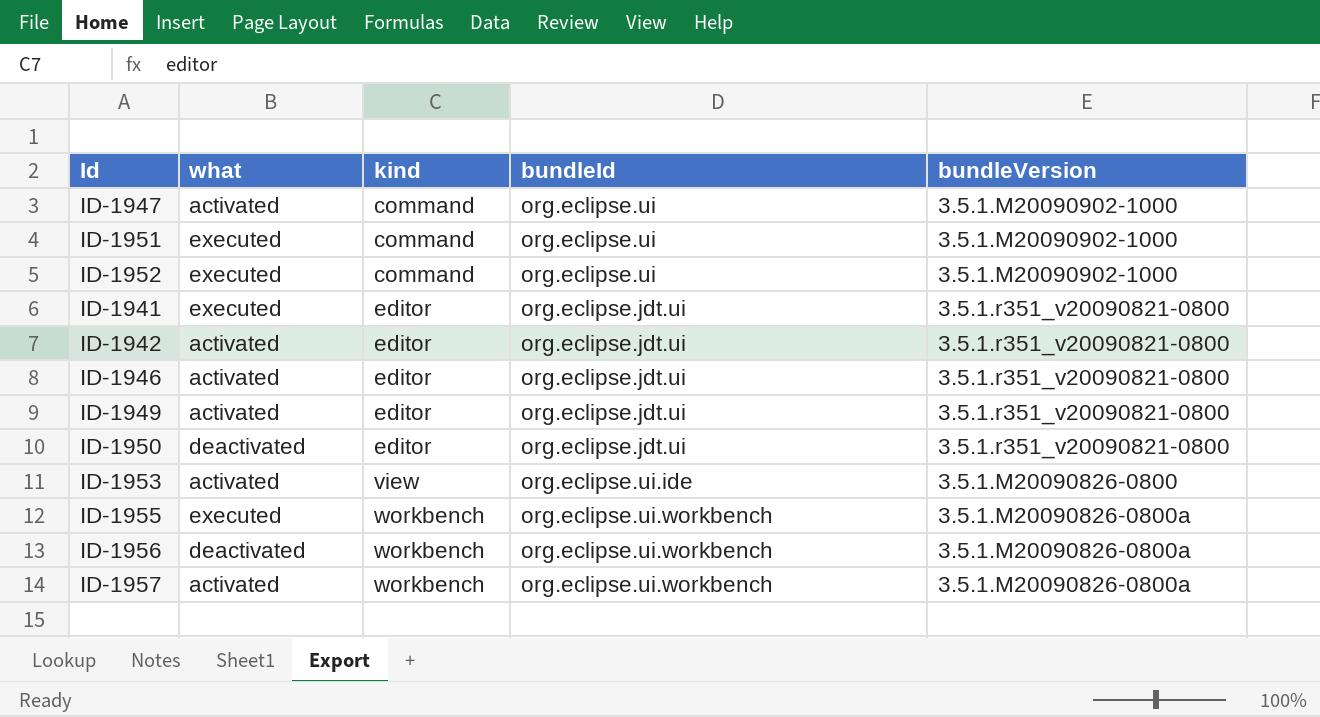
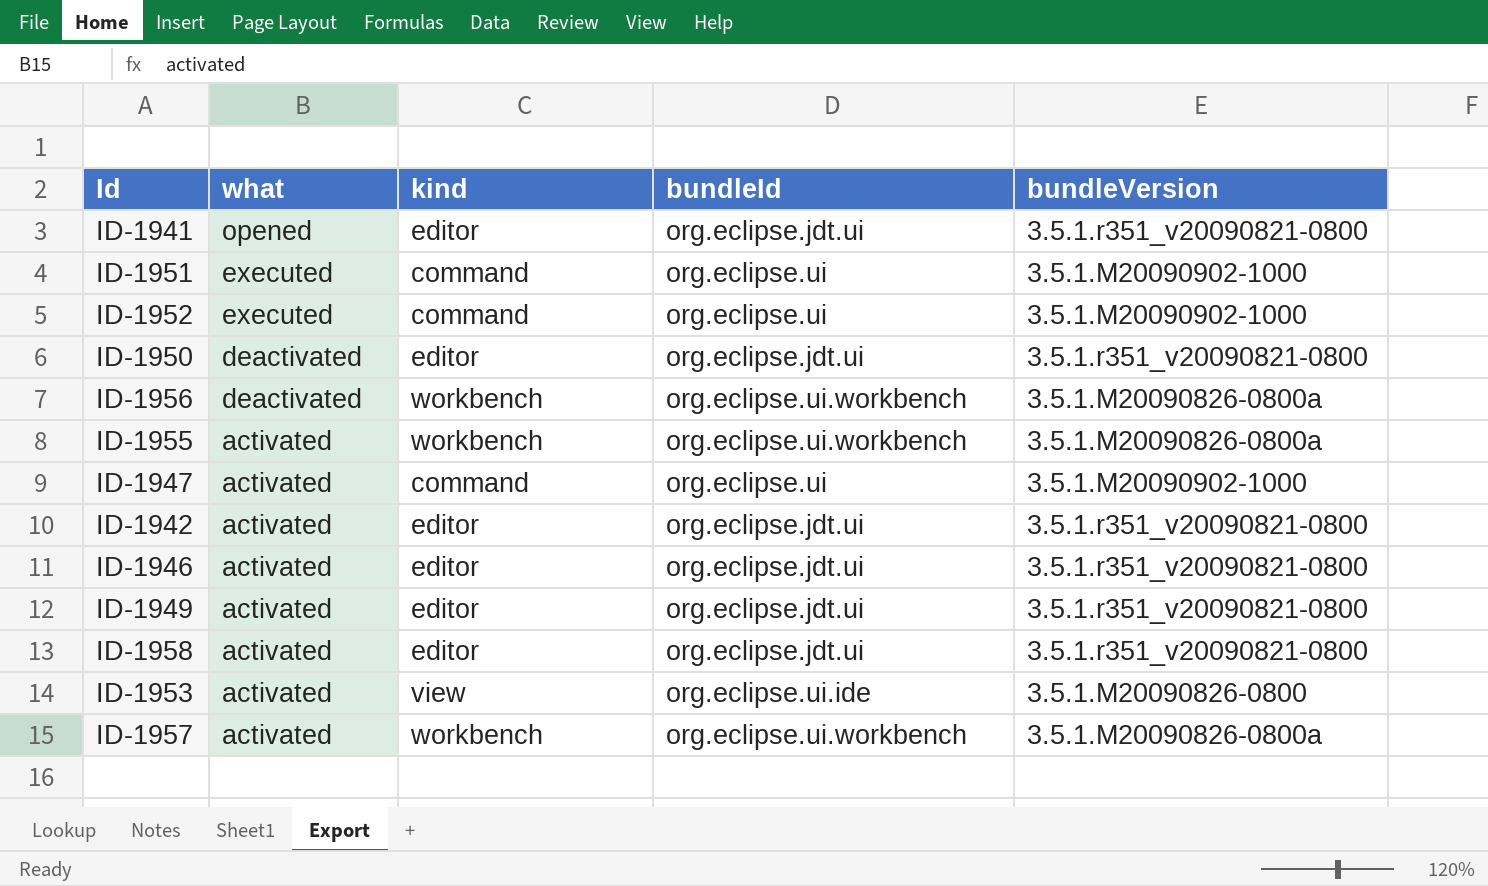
row order: kind ascending -> what descending
ID-1941 | what: executed -> opened
ID-1955 | what: executed -> activated
row ID-1958: none -> activated | editor | org.eclipse.jdt.ui | 3.5.1.r351_v20090821-0800

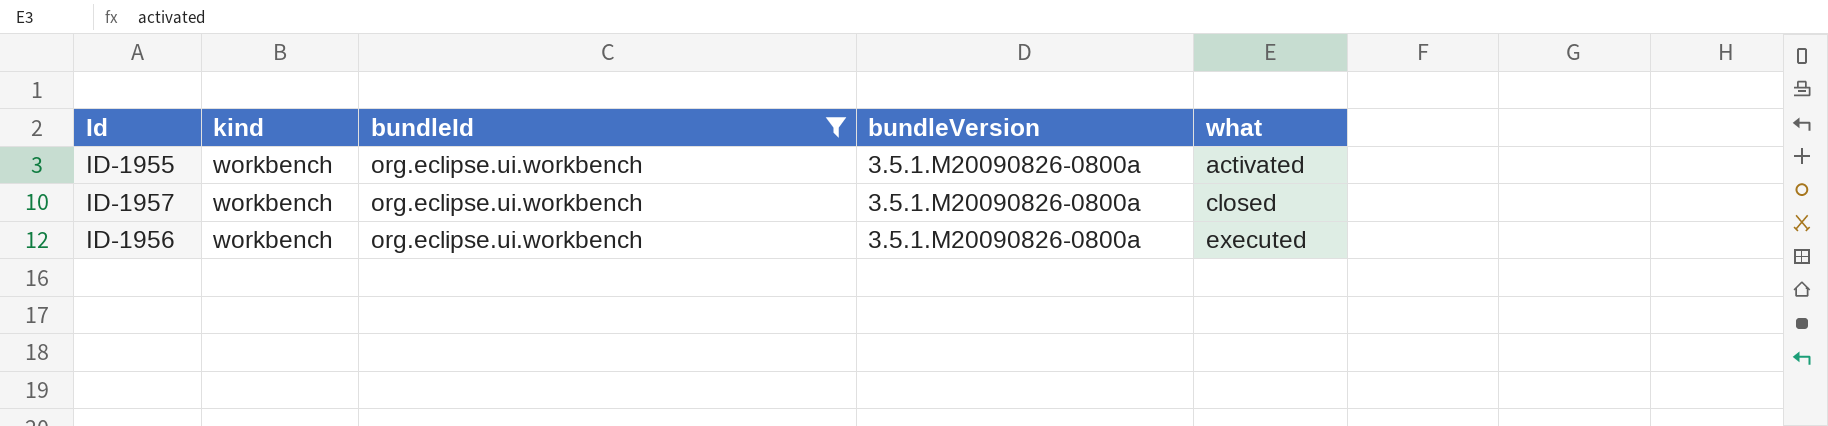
filter: none -> bundleId = org.eclipse.ui.workbench
row order: what descending -> what ascending
column what | position: 2 -> 5
ID-1957 | what: activated -> closed
ID-1956 | what: deactivated -> executed

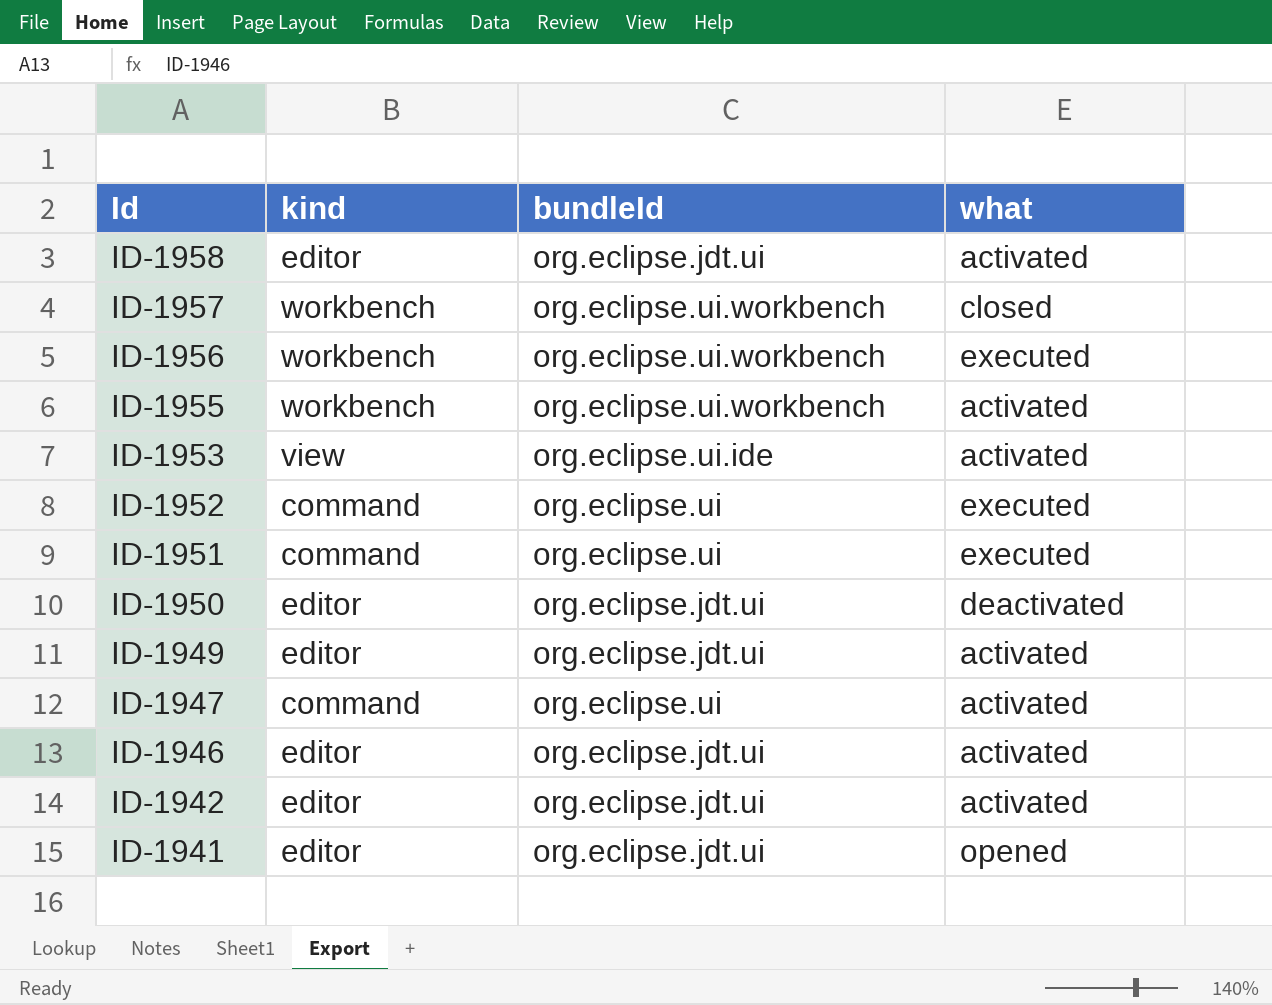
filter: bundleId = org.eclipse.ui.workbench -> none
row order: what ascending -> Id descending
column bundleVersion | position: 4 -> none

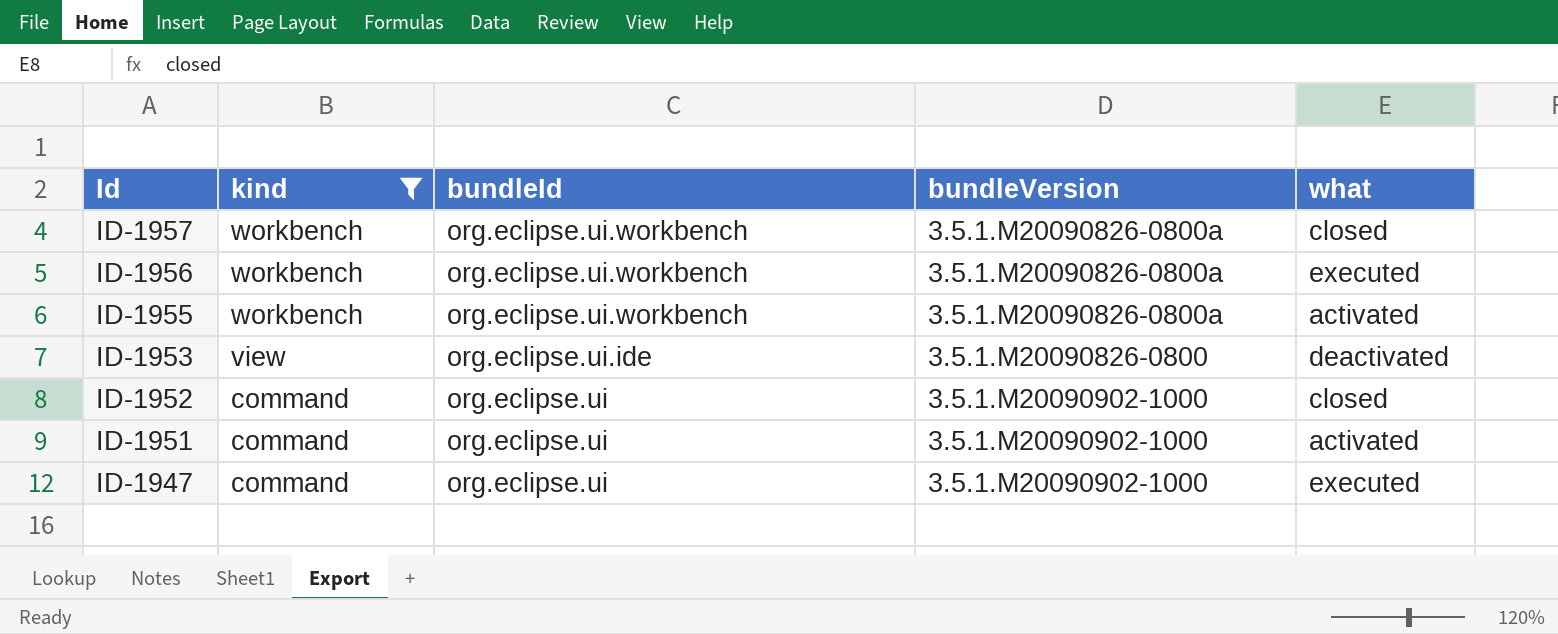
filter: none -> kind != editor
column bundleVersion | position: none -> 4
ID-1953 | what: activated -> deactivated
ID-1952 | what: executed -> closed
ID-1951 | what: executed -> activated
ID-1947 | what: activated -> executed

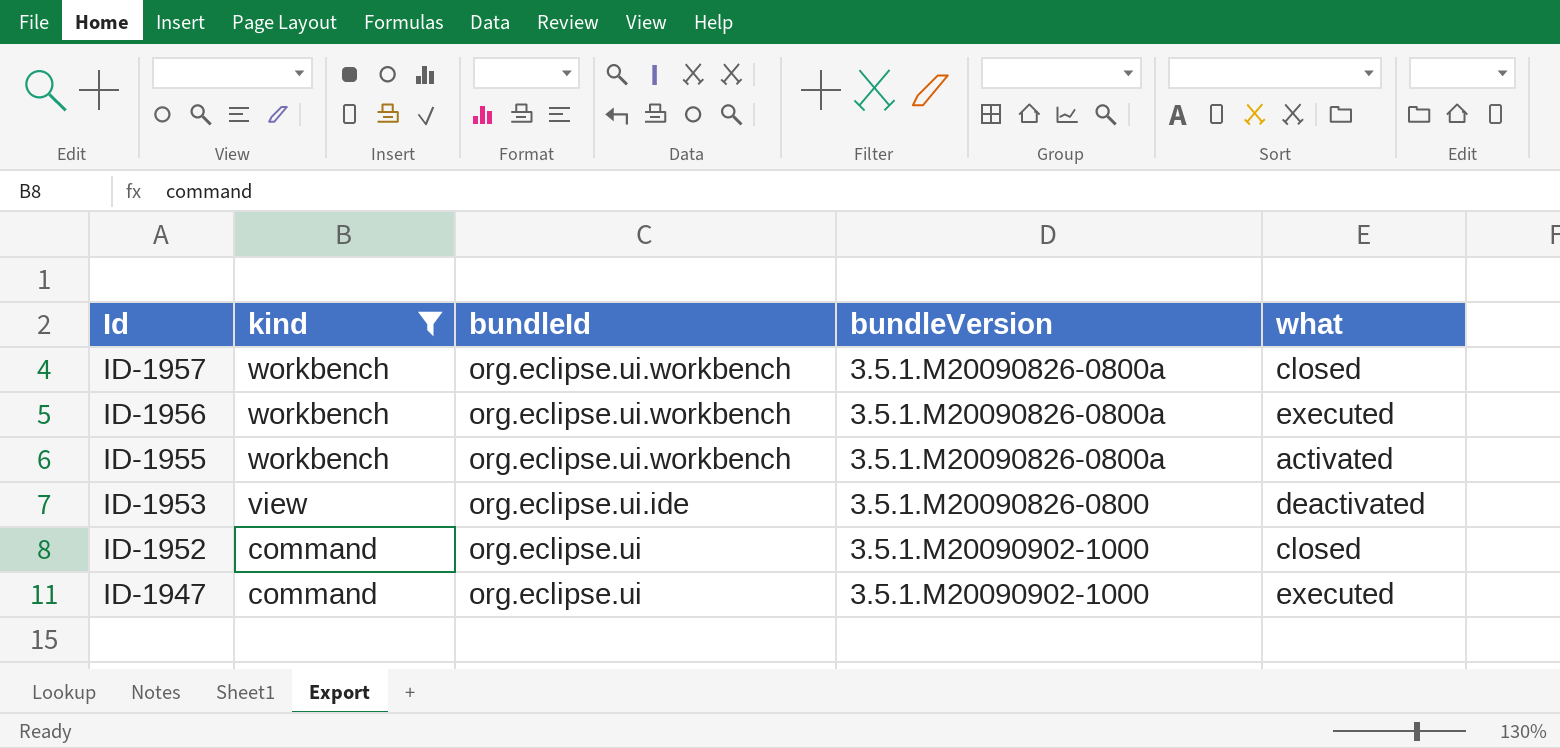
row ID-1951: command | org.eclipse.ui | 3.5.1.M20090902-1000 | activated -> none

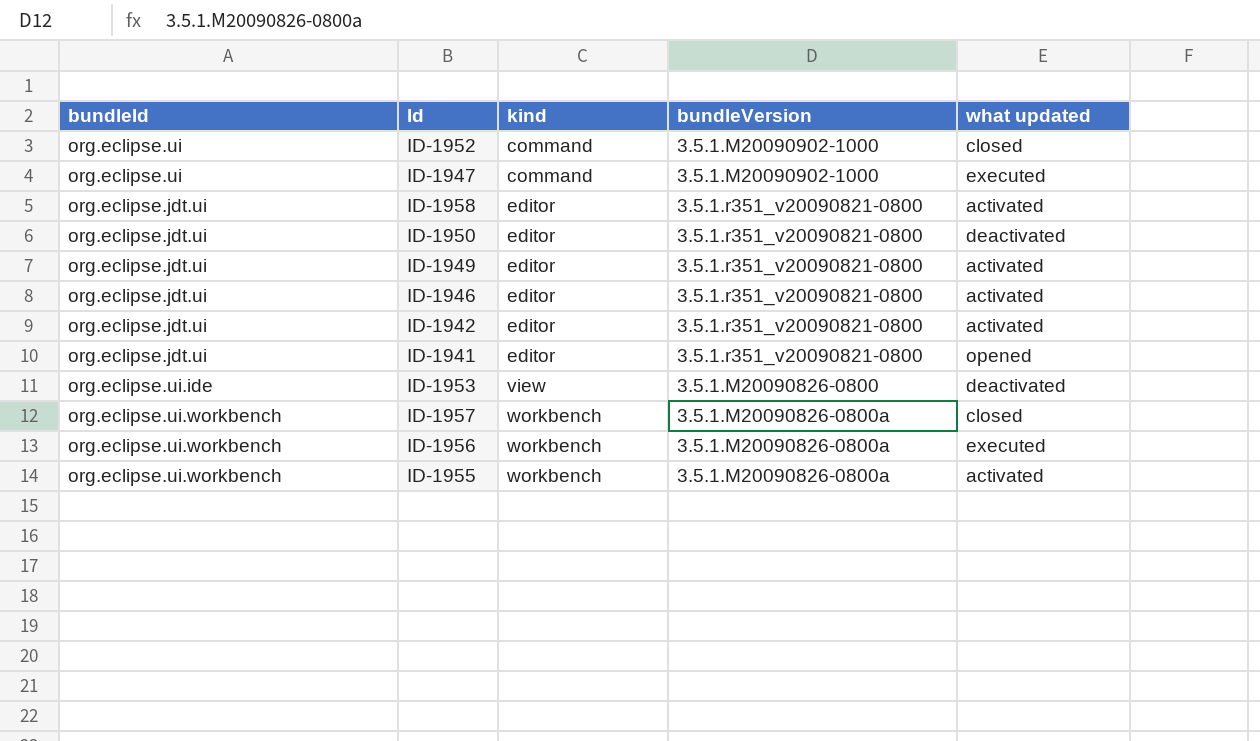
filter: kind != editor -> none
row order: Id descending -> kind ascending
column bundleId | position: 3 -> 1
column name: what -> what updated

